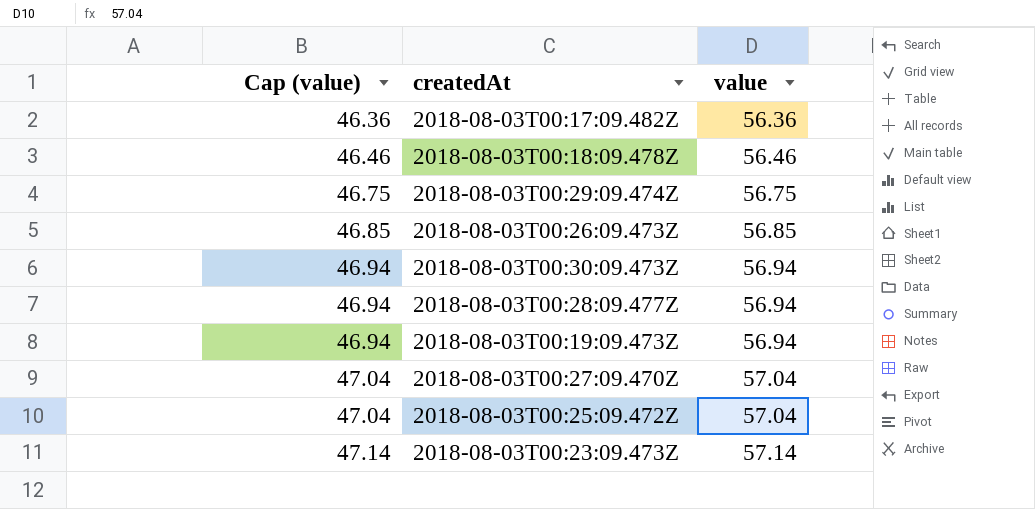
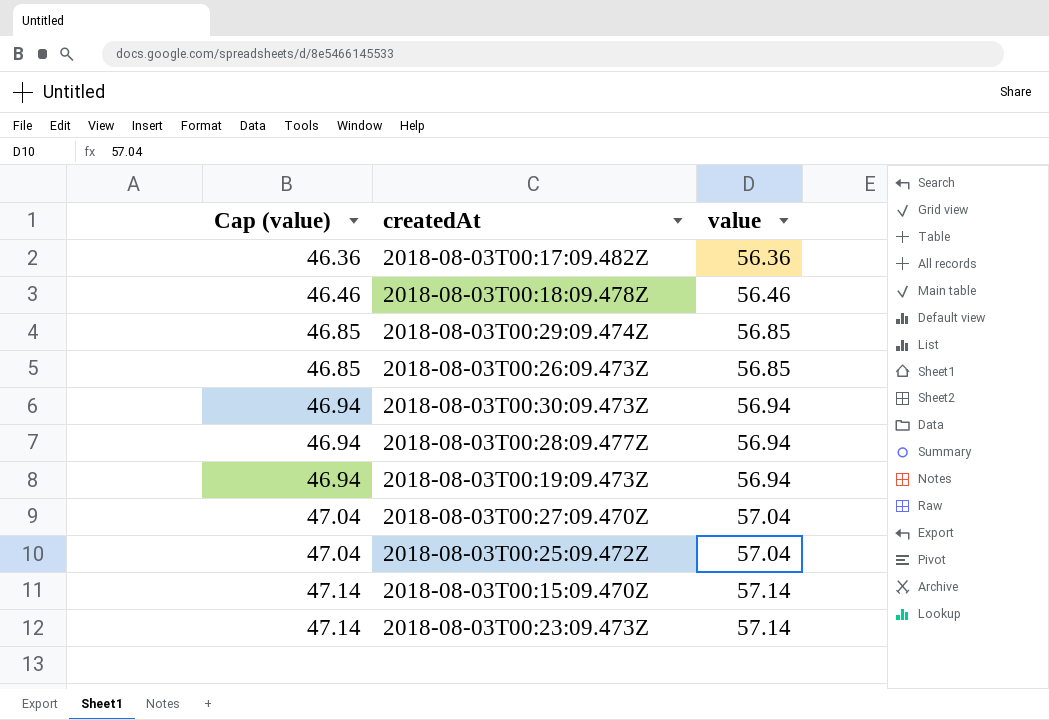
2018-08-03T00:29:09.474Z | Cap (value): 46.75 -> 46.85
2018-08-03T00:29:09.474Z | value: 56.75 -> 56.85
row 2018-08-03T00:15:09.470Z: none -> 47.14 | 57.14

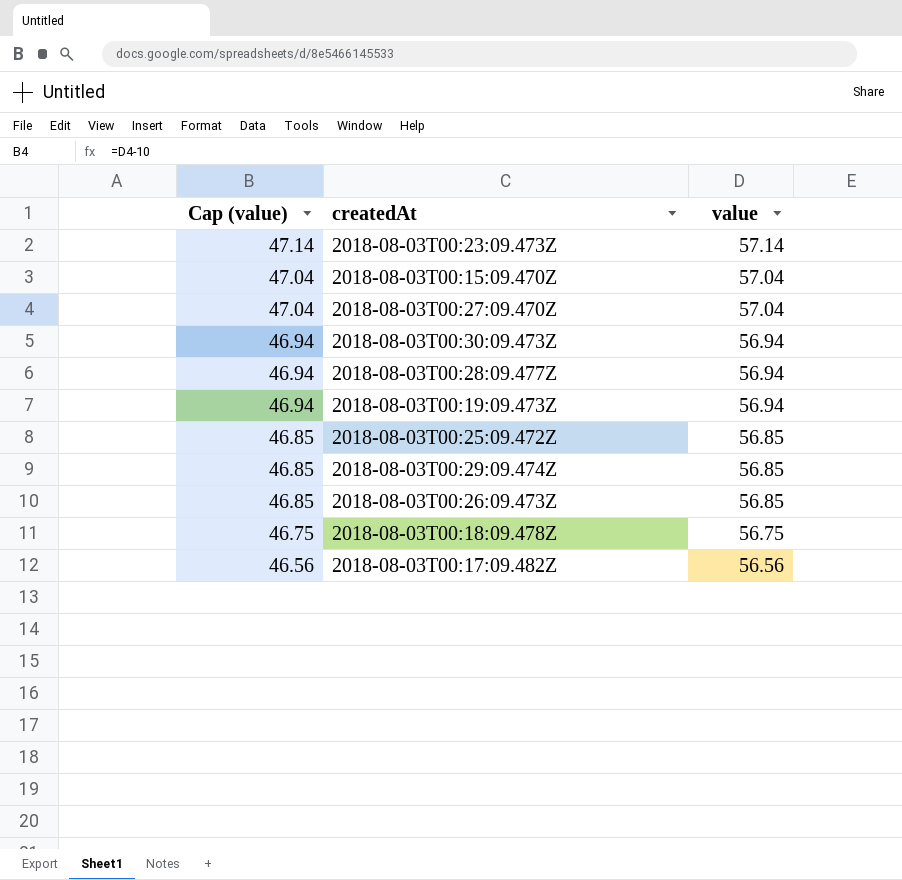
row order: Cap (value) ascending -> Cap (value) descending
2018-08-03T00:15:09.470Z | Cap (value): 47.14 -> 47.04
2018-08-03T00:15:09.470Z | value: 57.14 -> 57.04
2018-08-03T00:25:09.472Z | Cap (value): 47.04 -> 46.85
2018-08-03T00:25:09.472Z | value: 57.04 -> 56.85
2018-08-03T00:18:09.478Z | Cap (value): 46.46 -> 46.75
2018-08-03T00:18:09.478Z | value: 56.46 -> 56.75
2018-08-03T00:17:09.482Z | Cap (value): 46.36 -> 46.56
2018-08-03T00:17:09.482Z | value: 56.36 -> 56.56

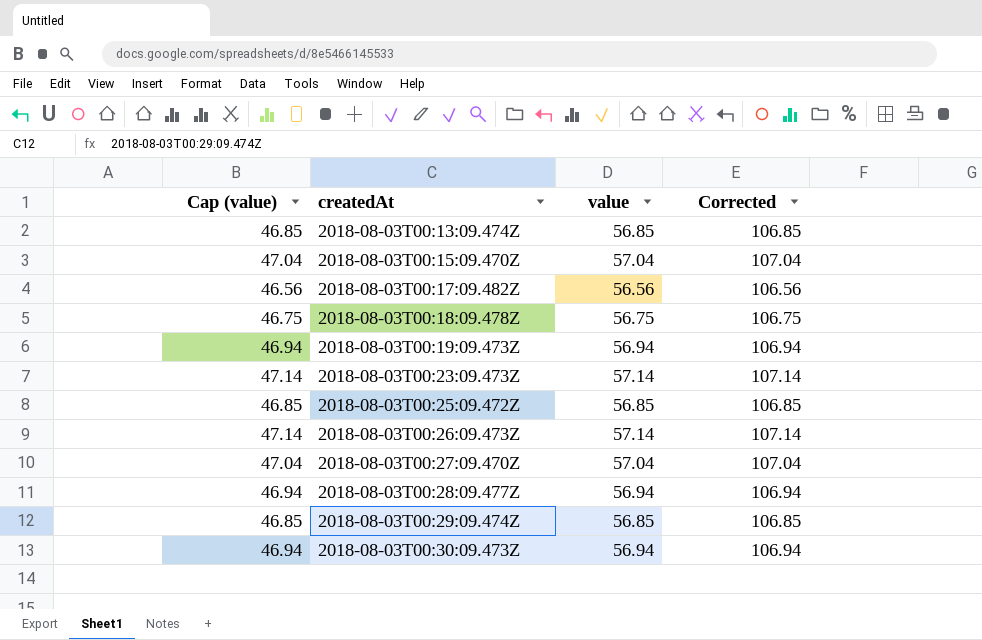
row order: Cap (value) descending -> createdAt ascending
column Corrected | formula: none -> [value] + 50
row 2018-08-03T00:13:09.474Z: none -> 46.85 | 56.85 | 106.85
2018-08-03T00:26:09.473Z | Cap (value): 46.85 -> 47.14
2018-08-03T00:26:09.473Z | value: 56.85 -> 57.14

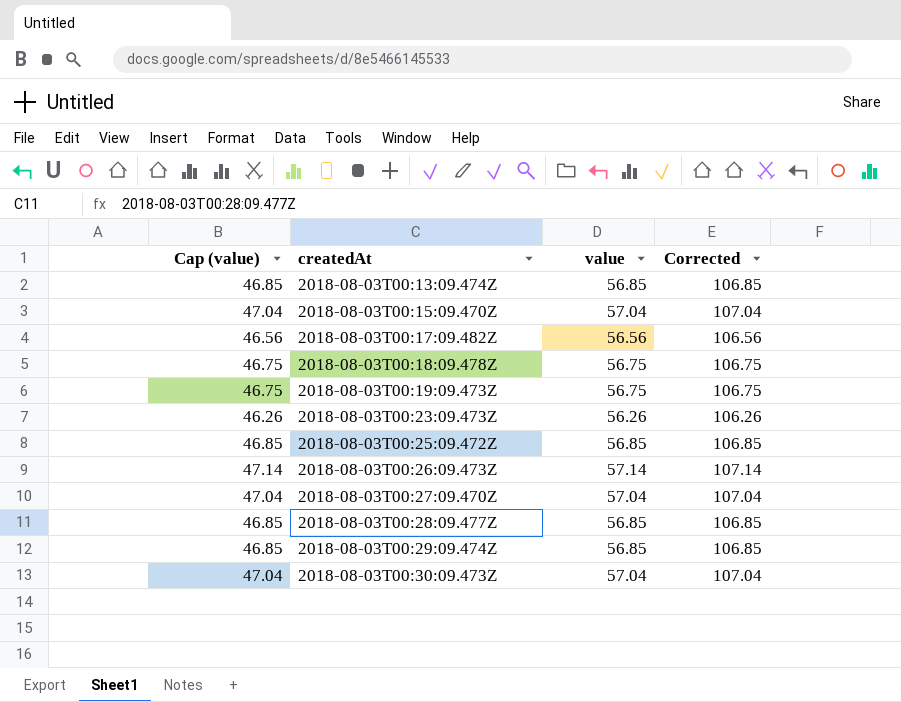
2018-08-03T00:19:09.473Z | Cap (value): 46.94 -> 46.75
2018-08-03T00:19:09.473Z | value: 56.94 -> 56.75
2018-08-03T00:19:09.473Z | Corrected: 106.94 -> 106.75
2018-08-03T00:23:09.473Z | Cap (value): 47.14 -> 46.26
2018-08-03T00:23:09.473Z | value: 57.14 -> 56.26
2018-08-03T00:23:09.473Z | Corrected: 107.14 -> 106.26
2018-08-03T00:28:09.477Z | Cap (value): 46.94 -> 46.85
2018-08-03T00:28:09.477Z | value: 56.94 -> 56.85
2018-08-03T00:28:09.477Z | Corrected: 106.94 -> 106.85
2018-08-03T00:30:09.473Z | Cap (value): 46.94 -> 47.04
2018-08-03T00:30:09.473Z | value: 56.94 -> 57.04
2018-08-03T00:30:09.473Z | Corrected: 106.94 -> 107.04

